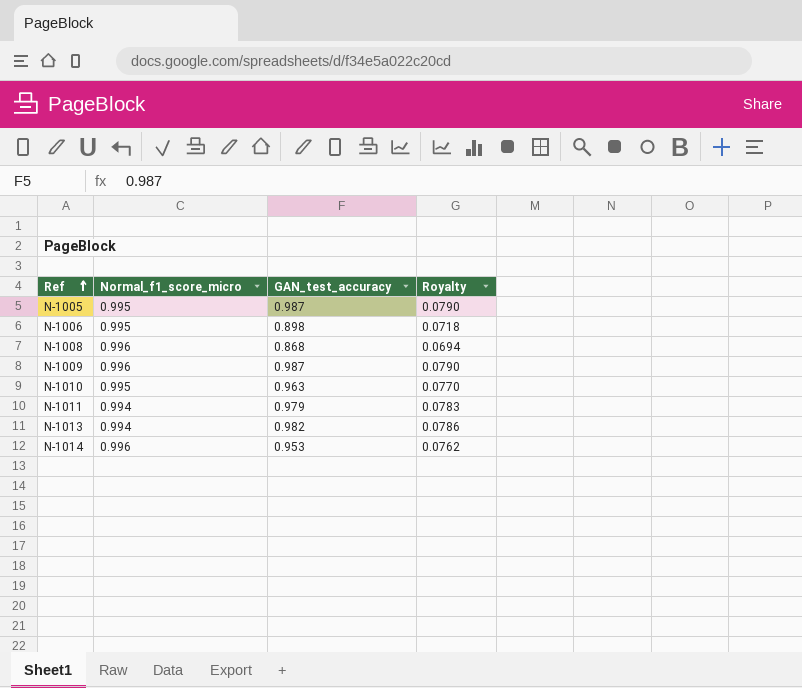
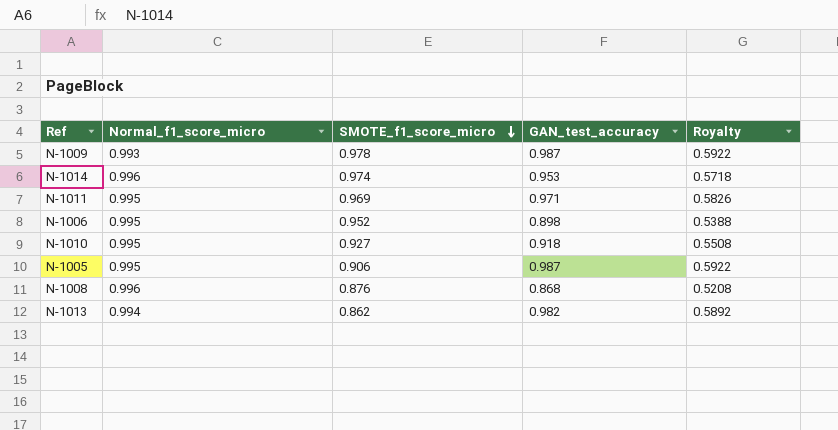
row order: Ref ascending -> SMOTE_f1_score_micro descending
column SMOTE_f1_score_micro | position: none -> 3
column Royalty | formula: [GAN_test_accuracy] * 0.08 -> [GAN_test_accuracy] * 0.6
N-1009 | Normal_f1_score_micro: 0.996 -> 0.993
N-1011 | Normal_f1_score_micro: 0.994 -> 0.995
N-1011 | GAN_test_accuracy: 0.979 -> 0.971
N-1010 | GAN_test_accuracy: 0.963 -> 0.918

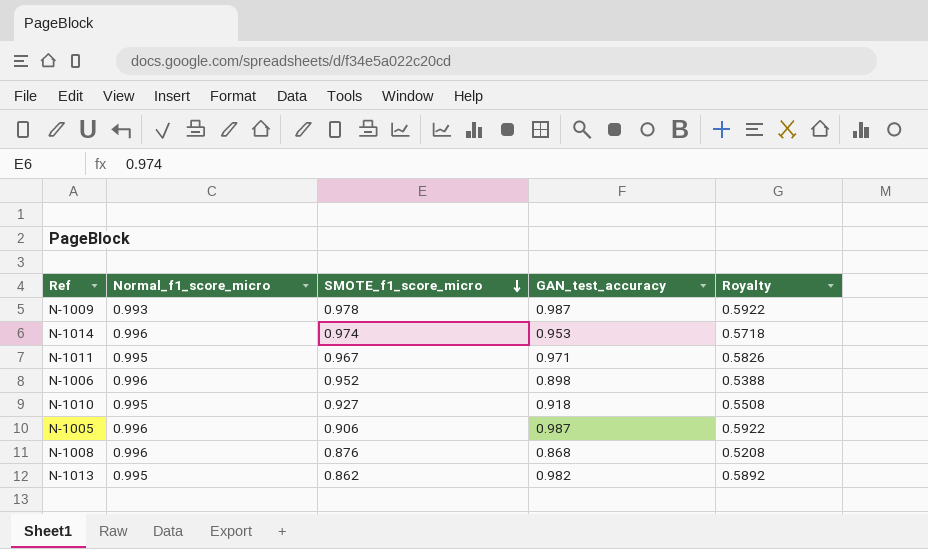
N-1011 | SMOTE_f1_score_micro: 0.969 -> 0.967
N-1006 | Normal_f1_score_micro: 0.995 -> 0.996
N-1005 | Normal_f1_score_micro: 0.995 -> 0.996
N-1013 | Normal_f1_score_micro: 0.994 -> 0.995

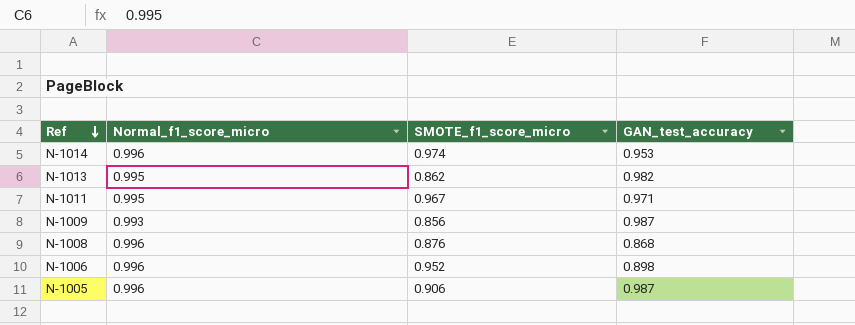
row order: SMOTE_f1_score_micro descending -> Ref descending
column Royalty | formula: [GAN_test_accuracy] * 0.6 -> none
row N-1010: 0.995 | 0.927 | 0.918 | 0.5508 -> none
N-1009 | SMOTE_f1_score_micro: 0.978 -> 0.856

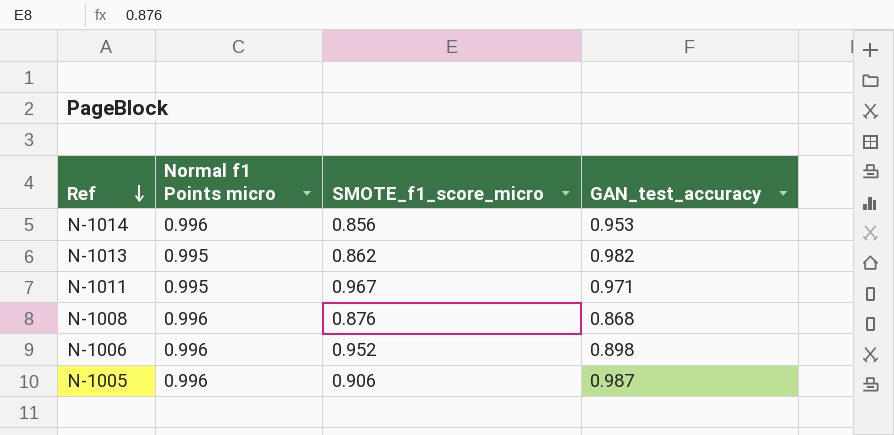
column name: Normal_f1_score_micro -> Normal f1 Points micro
row N-1009: 0.993 | 0.856 | 0.987 -> none
N-1014 | SMOTE_f1_score_micro: 0.974 -> 0.856

